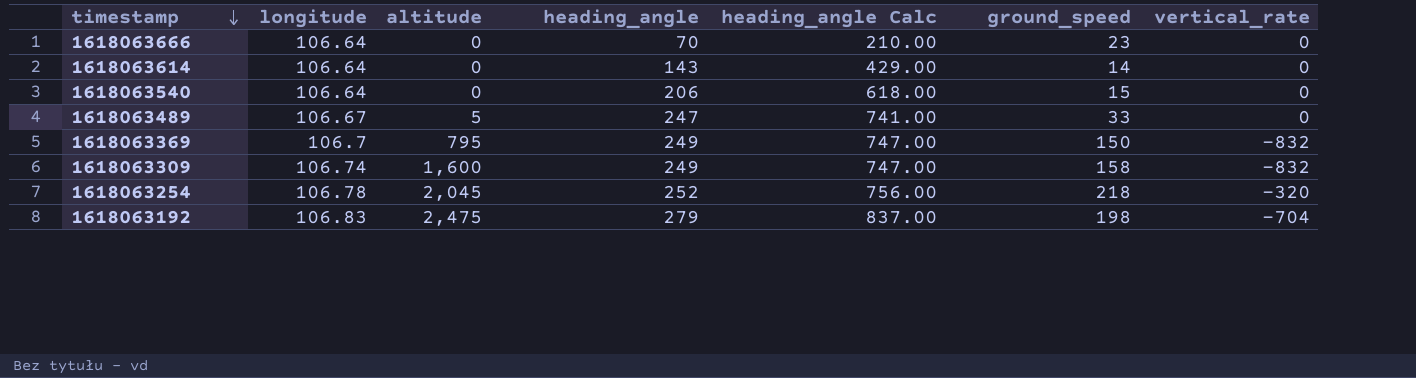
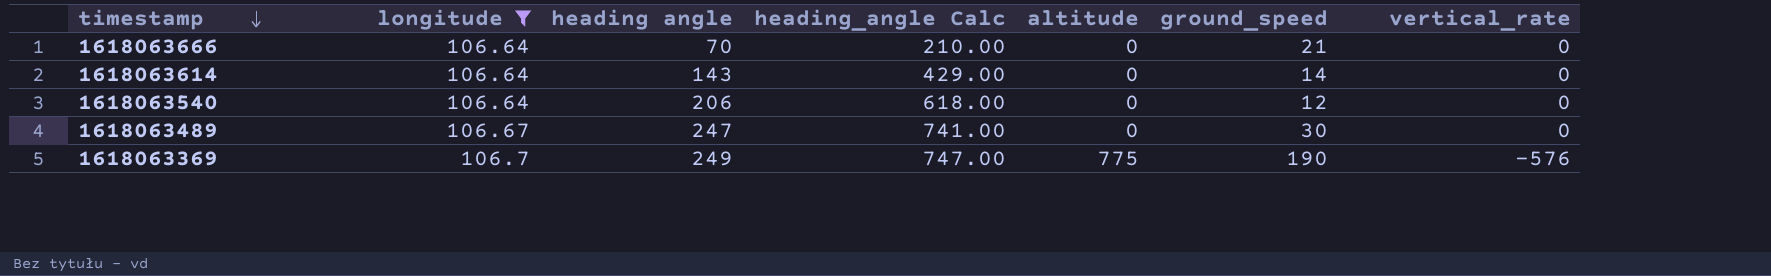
filter: none -> longitude <= 106.7
column name: heading_angle -> heading angle
column altitude | position: 3 -> 5
1618063666 | ground_speed: 23 -> 21
1618063540 | ground_speed: 15 -> 12
1618063489 | altitude: 5 -> 0
1618063489 | ground_speed: 33 -> 30
1618063369 | altitude: 795 -> 775
1618063369 | ground_speed: 150 -> 190
1618063369 | vertical_rate: -832 -> -576

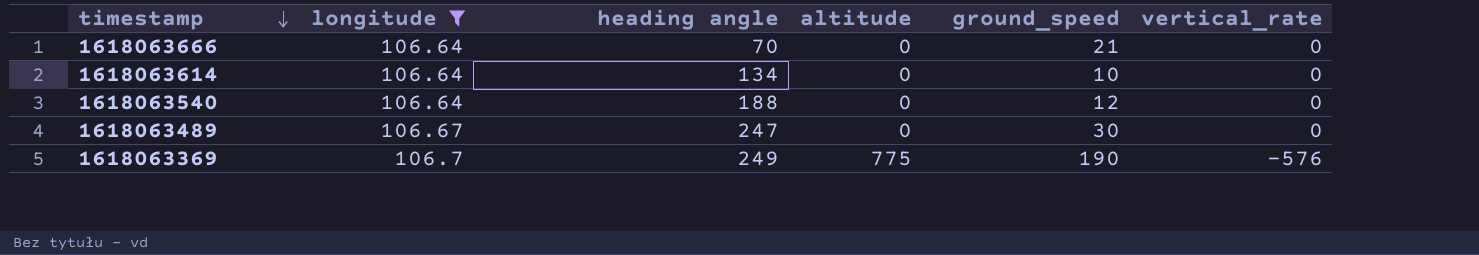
column heading_angle Calc | formula: [heading angle] * 3 -> none
1618063614 | heading angle: 143 -> 134
1618063614 | ground_speed: 14 -> 10
1618063540 | heading angle: 206 -> 188

